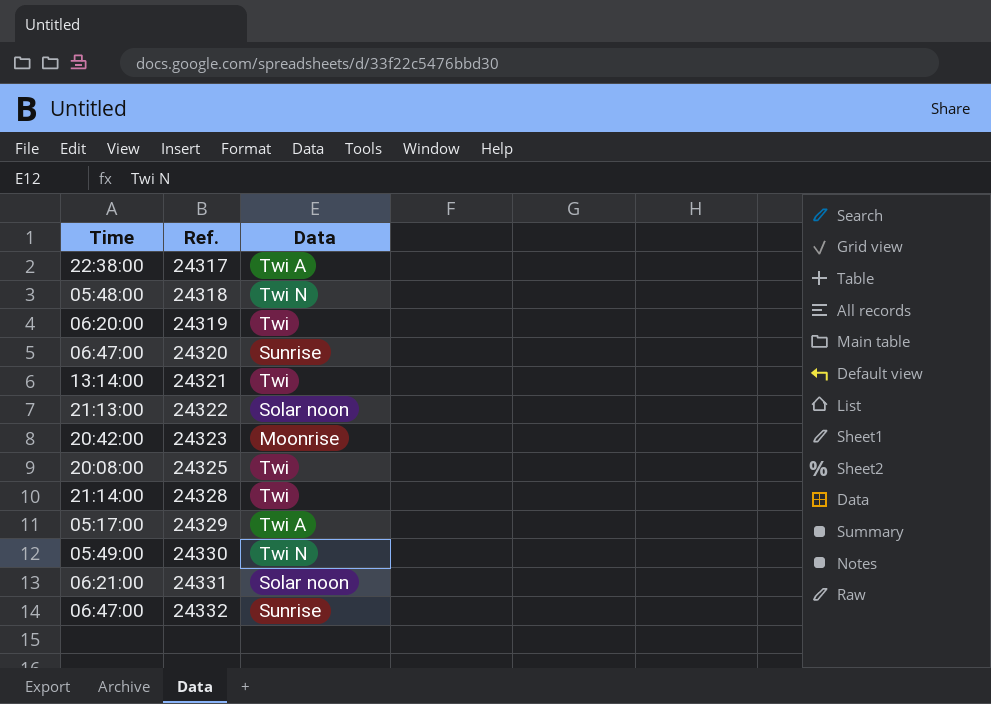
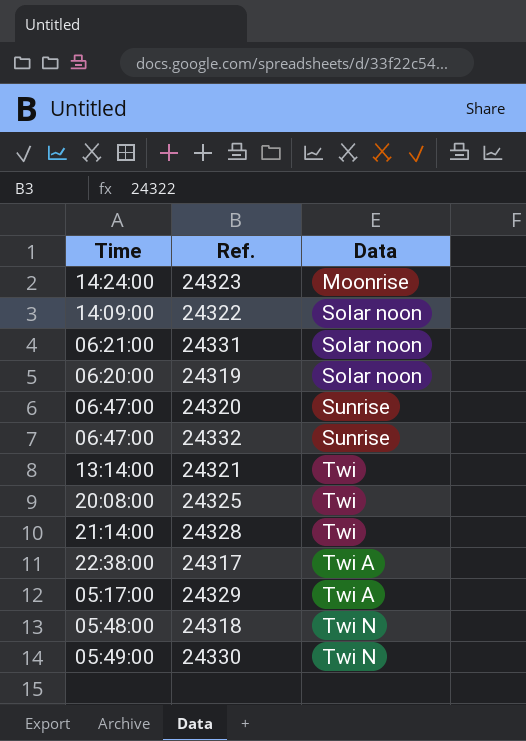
row order: Ref. ascending -> Data ascending
24323 | Time: 20:42:00 -> 14:24:00
24322 | Time: 21:13:00 -> 14:09:00
24319 | Data: Twi -> Solar noon

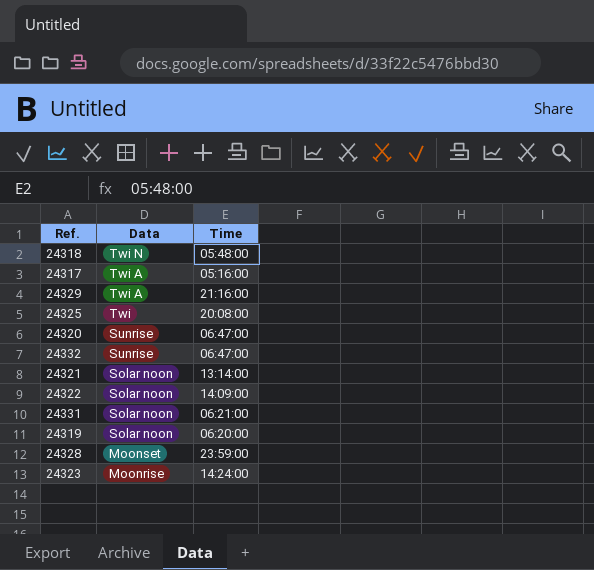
row order: Data ascending -> Data descending
column Time | position: 1 -> 3
row 24330: 05:49:00 | Twi N -> none
24317 | Time: 22:38:00 -> 05:16:00
24329 | Time: 05:17:00 -> 21:16:00
24321 | Data: Twi -> Solar noon
24328 | Data: Twi -> Moonset
24328 | Time: 21:14:00 -> 23:59:00

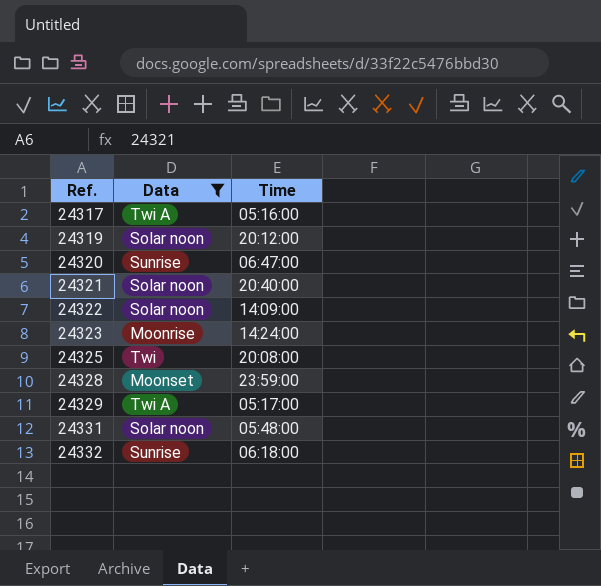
filter: none -> Data != Twi N
row order: Data descending -> Ref. ascending
24319 | Time: 06:20:00 -> 20:12:00
24321 | Time: 13:14:00 -> 20:40:00
24329 | Time: 21:16:00 -> 05:17:00
24331 | Time: 06:21:00 -> 05:48:00
24332 | Time: 06:47:00 -> 06:18:00

